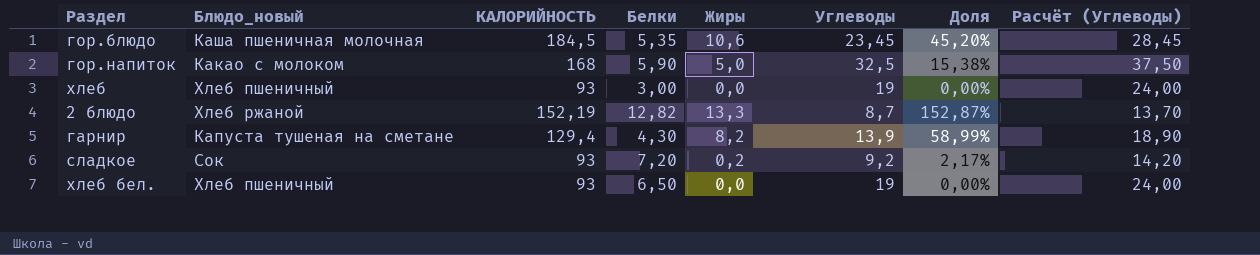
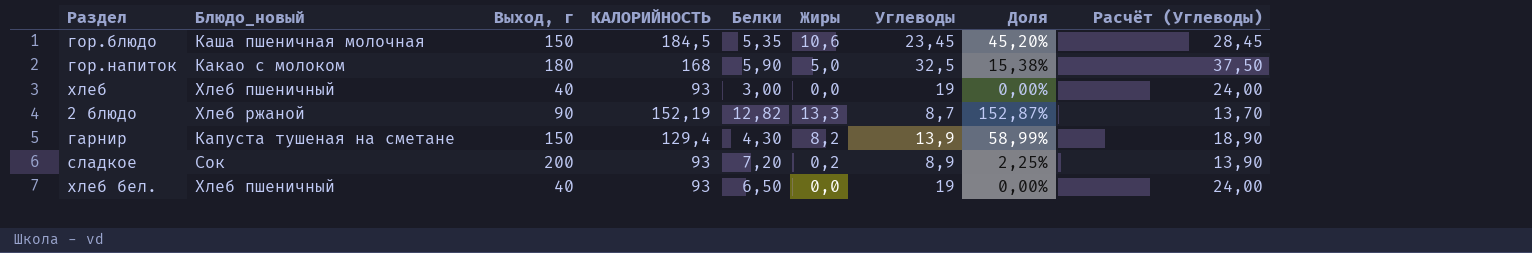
column Выход, г | position: none -> 3
сладкое | Углеводы: 9,2 -> 8,9
сладкое | Доля: 2,17% -> 2,25%
сладкое | Расчёт (Углеводы): 14,20 -> 13,90

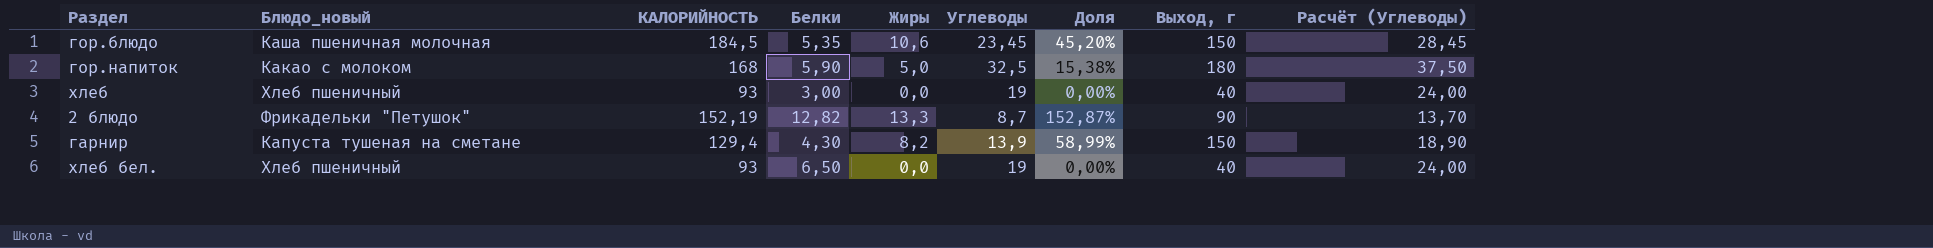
column Выход, г | position: 3 -> 8
row сладкое: Сок | 200 | 93 | 7,20 | 0,2 | 8,9 | 2,25% | 13,90 -> none
2 блюдо | Блюдо_новый: Хлеб ржаной -> Фрикадельки "Петушок"

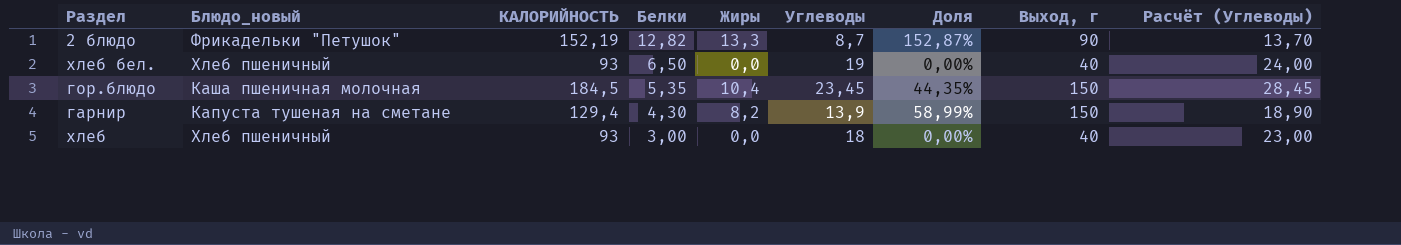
row order: none -> Белки descending
row гор.напиток: Какао с молоком | 168 | 5,90 | 5,0 | 32,5 | 15,38% | 180 | 37,50 -> none
гор.блюдо | Жиры: 10,6 -> 10,4
гор.блюдо | Доля: 45,20% -> 44,35%
хлеб | Углеводы: 19 -> 18
хлеб | Расчёт (Углеводы): 24,00 -> 23,00

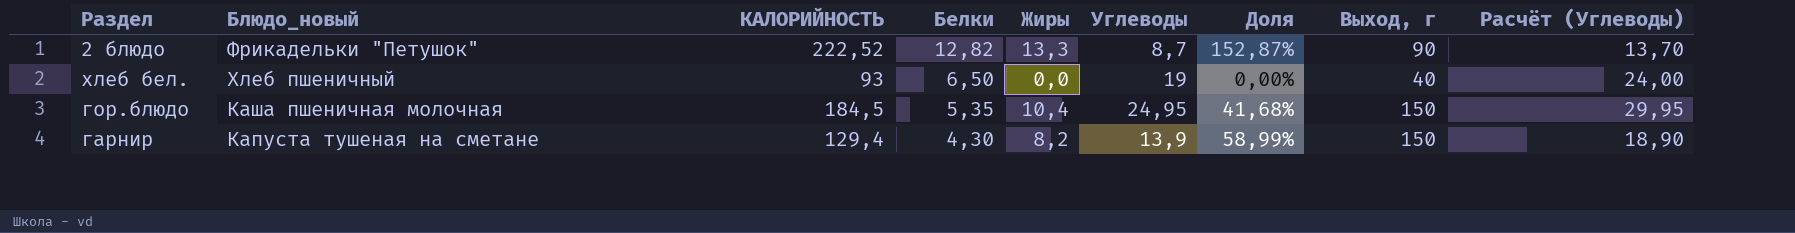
row хлеб: Хлеб пшеничный | 93 | 3,00 | 0,0 | 18 | 0,00% | 40 | 23,00 -> none
2 блюдо | КАЛОРИЙНОСТЬ: 152,19 -> 222,52
гор.блюдо | Углеводы: 23,45 -> 24,95
гор.блюдо | Доля: 44,35% -> 41,68%
гор.блюдо | Расчёт (Углеводы): 28,45 -> 29,95

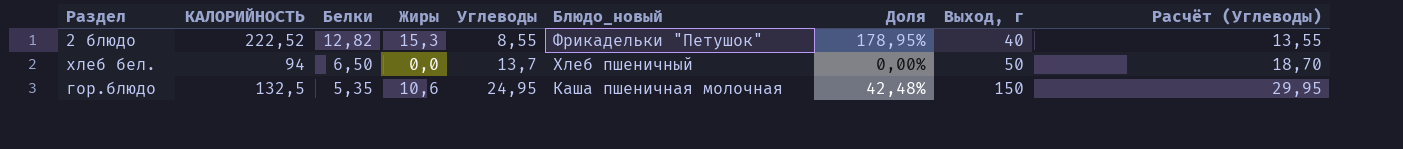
column Блюдо_новый | position: 2 -> 6
row гарнир: Капуста тушеная на сметане | 129,4 | 4,30 | 8,2 | 13,9 | 58,99% | 150 | 18,90 -> none
2 блюдо | Жиры: 13,3 -> 15,3
2 блюдо | Углеводы: 8,7 -> 8,55
2 блюдо | Доля: 152,87% -> 178,95%
2 блюдо | Выход, г: 90 -> 40
2 блюдо | Расчёт (Углеводы): 13,70 -> 13,55
хлеб бел. | КАЛОРИЙНОСТЬ: 93 -> 94
хлеб бел. | Углеводы: 19 -> 13,7
хлеб бел. | Выход, г: 40 -> 50
хлеб бел. | Расчёт (Углеводы): 24,00 -> 18,70
гор.блюдо | КАЛОРИЙНОСТЬ: 184,5 -> 132,5
гор.блюдо | Жиры: 10,4 -> 10,6
гор.блюдо | Доля: 41,68% -> 42,48%

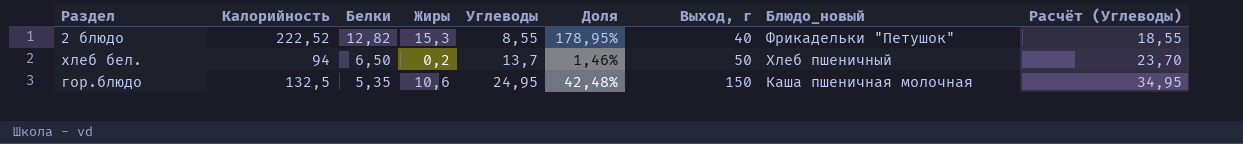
column name: КАЛОРИЙНОСТЬ -> Калорийность
column Блюдо_новый | position: 6 -> 8
column Расчёт (Углеводы) | formula: [Углеводы] + 5 -> [Углеводы] + 10
хлеб бел. | Жиры: 0,0 -> 0,2
хлеб бел. | Доля: 0,00% -> 1,46%

